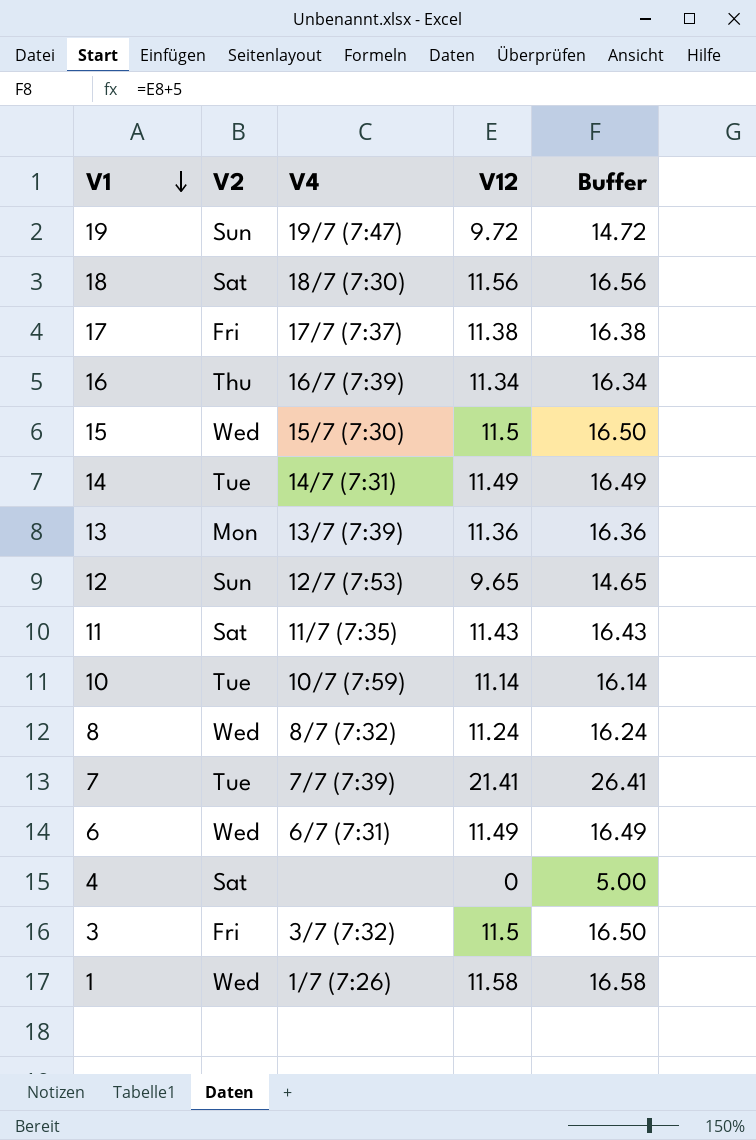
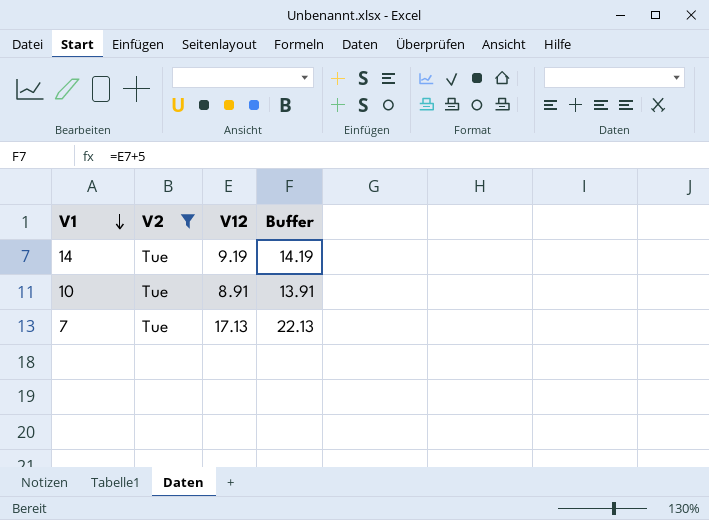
filter: none -> V2 = Tue
column V4 | position: 3 -> none
14 | V12: 11.49 -> 9.19
14 | Buffer: 16.49 -> 14.19
10 | V12: 11.14 -> 8.91
10 | Buffer: 16.14 -> 13.91
7 | V12: 21.41 -> 17.13
7 | Buffer: 26.41 -> 22.13

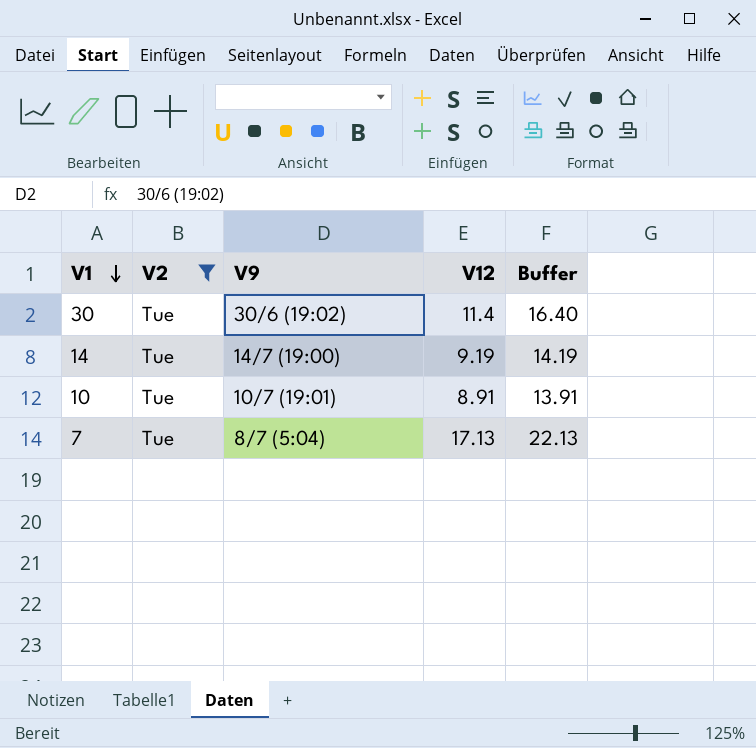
column V9 | position: none -> 3
row 30: none -> Tue | 30/6 (19:02) | 11.4 | 16.40

